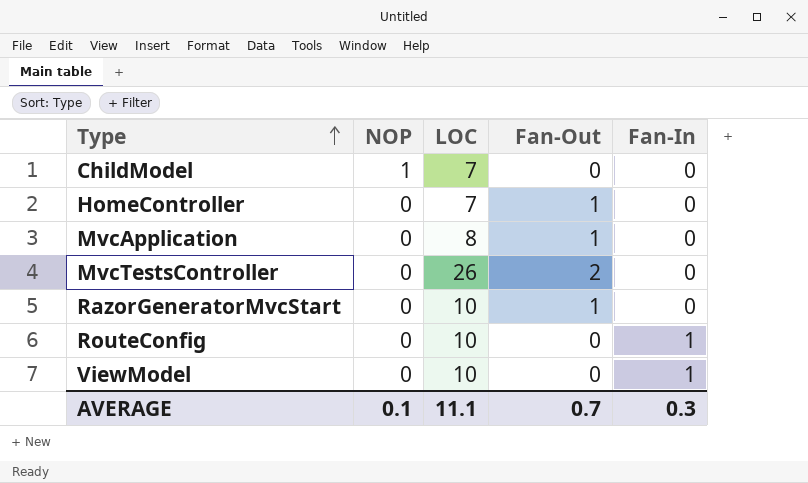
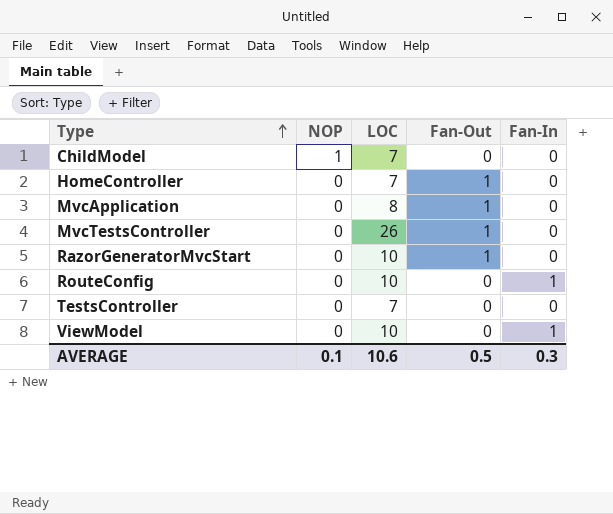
MvcTestsController | Fan-Out: 2 -> 1
row TestsController: none -> 0 | 7 | 0 | 0
AVERAGE | LOC: 11.1 -> 10.6
AVERAGE | Fan-Out: 0.7 -> 0.5

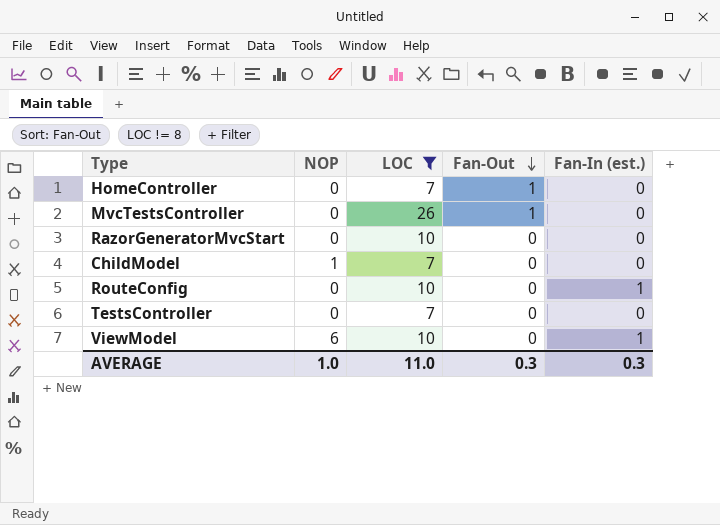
filter: none -> LOC != 8
row order: Type ascending -> Fan-Out descending
column name: Fan-In -> Fan-In (est.)
RazorGeneratorMvcStart | Fan-Out: 1 -> 0
ViewModel | NOP: 0 -> 6
AVERAGE | NOP: 0.1 -> 1.0
AVERAGE | LOC: 10.6 -> 11.0
AVERAGE | Fan-Out: 0.5 -> 0.3

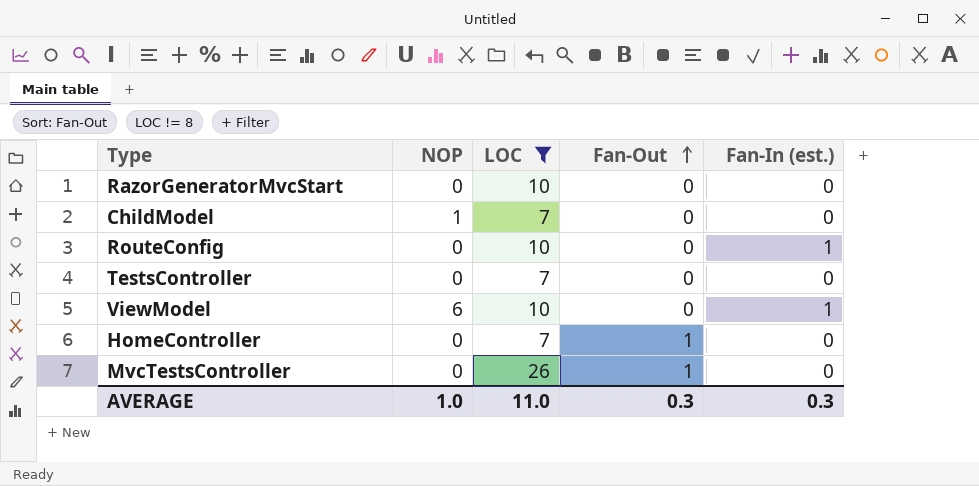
row order: Fan-Out descending -> Fan-Out ascending

